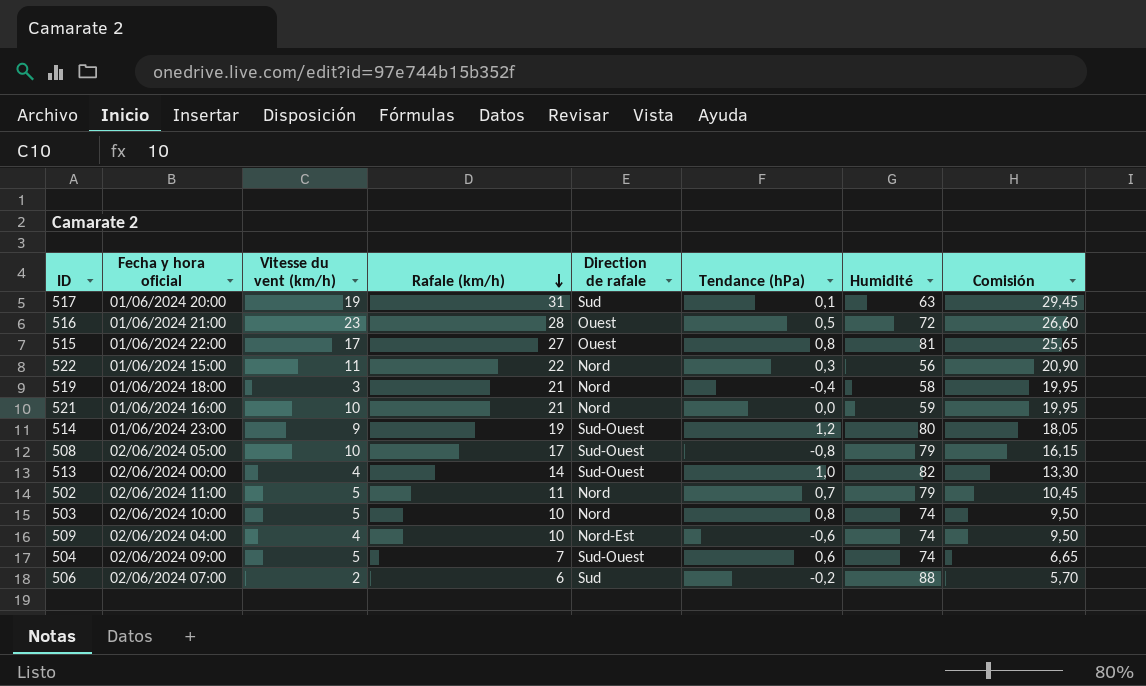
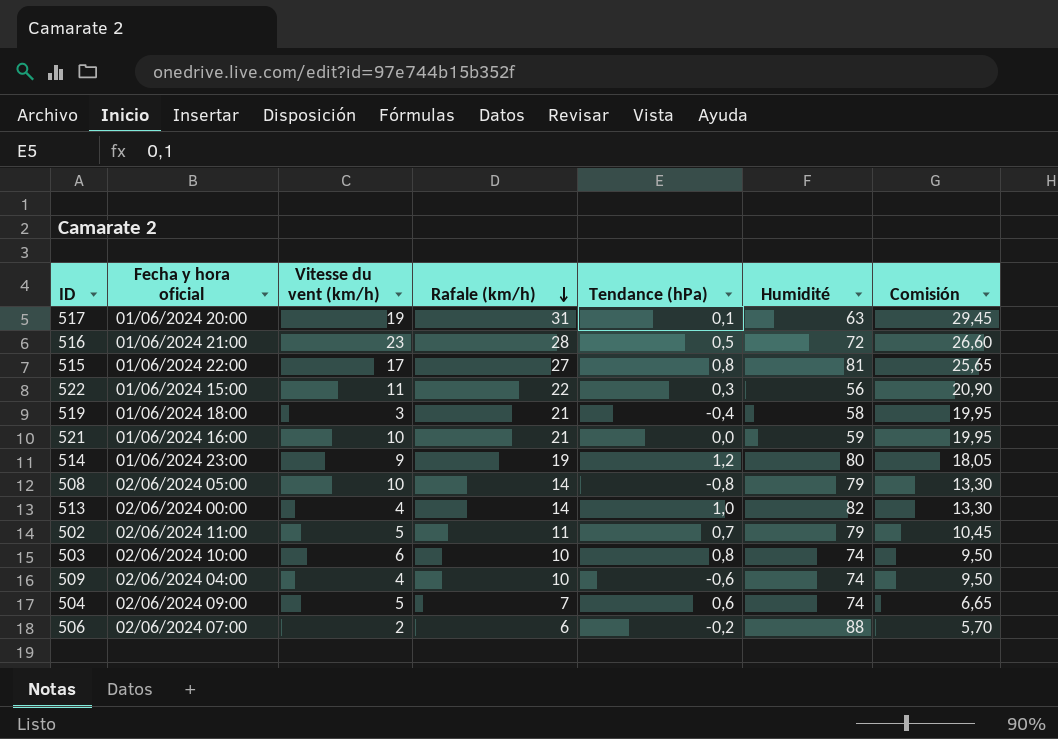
column Direction de rafale | position: 5 -> none
508 | Rafale (km/h): 17 -> 14
508 | Comisión: 16,15 -> 13,30
503 | Vitesse du vent (km/h): 5 -> 6

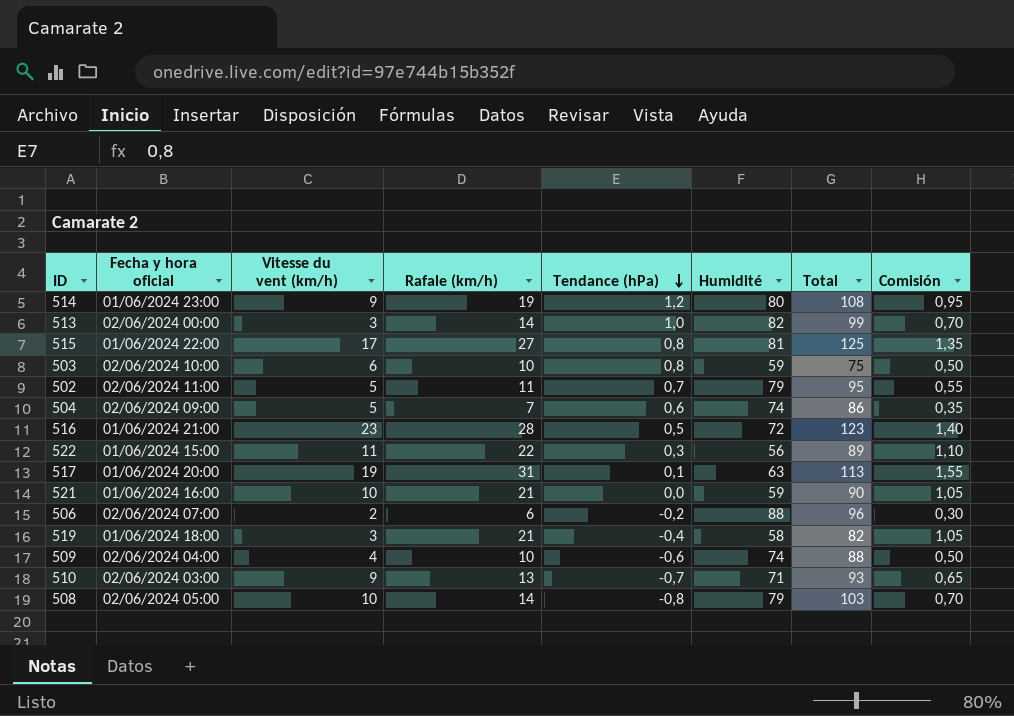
row order: Rafale (km/h) descending -> Tendance (hPa) descending
column Total | formula: none -> [Vitesse du vent (km/h)] + [Rafale (km/h)] + [Humidité]
column Comisión | formula: [Rafale (km/h)] * 0,95 -> [Rafale (km/h)] * 0,05
513 | Vitesse du vent (km/h): 4 -> 3
503 | Humidité: 74 -> 59
row 510: none -> 02/06/2024 03:00 | 9 | 13 | -0,7 | 71 | 93 | 0,65

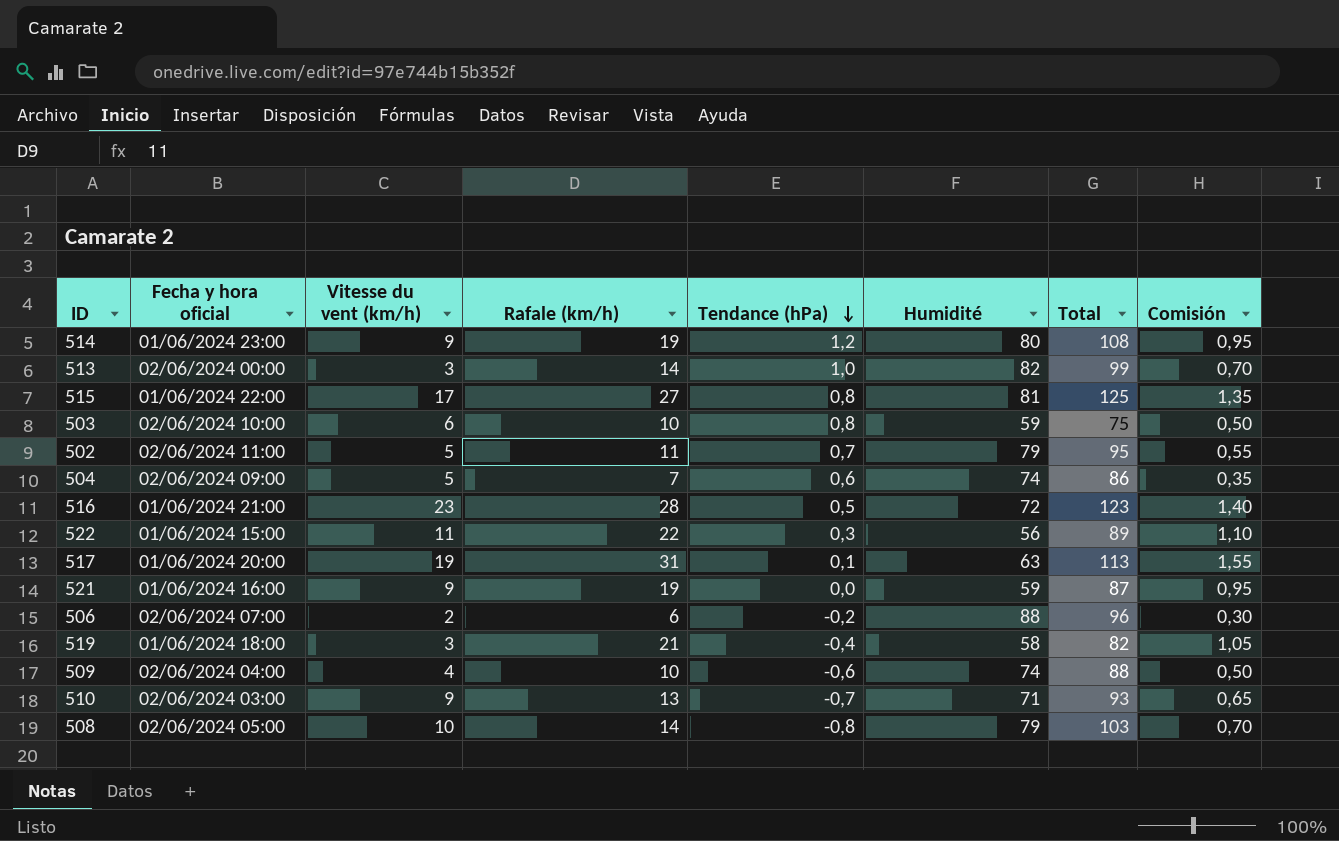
521 | Vitesse du vent (km/h): 10 -> 9
521 | Rafale (km/h): 21 -> 19
521 | Total: 90 -> 87
521 | Comisión: 1,05 -> 0,95

